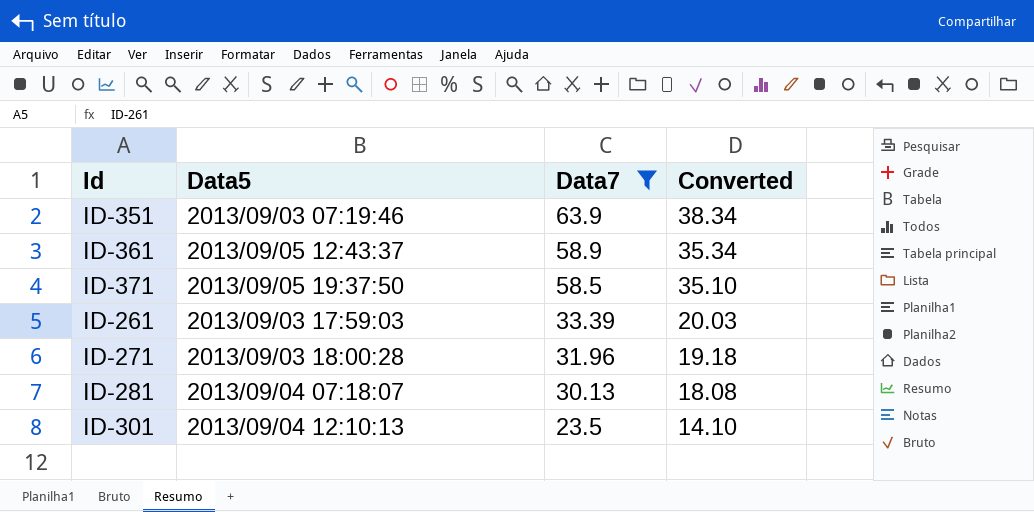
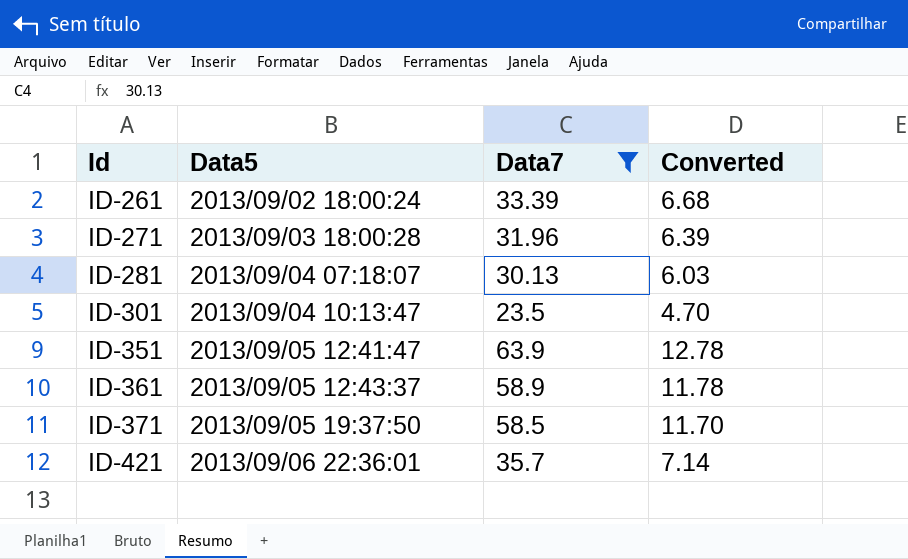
row order: Data7 descending -> Id ascending
column Converted | formula: [Data7] * 0.6 -> [Data7] * 0.2
ID-261 | Data5: 2013/09/03 17:59:03 -> 2013/09/02 18:00:24
ID-301 | Data5: 2013/09/04 12:10:13 -> 2013/09/04 10:13:47
ID-351 | Data5: 2013/09/03 07:19:46 -> 2013/09/05 12:41:47
row ID-421: none -> 2013/09/06 22:36:01 | 35.7 | 7.14

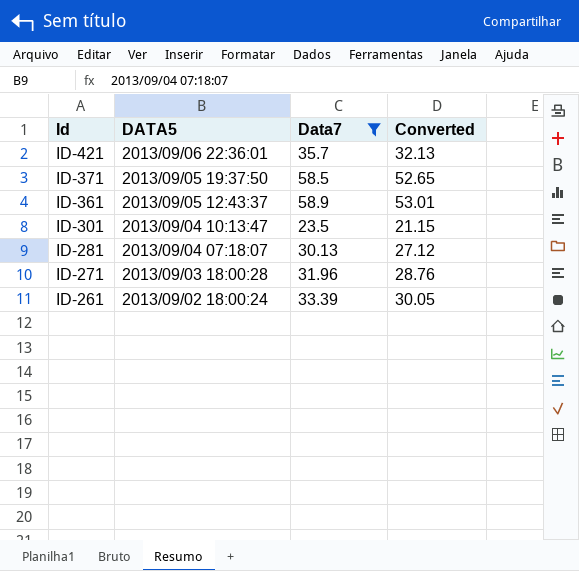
row order: Id ascending -> Id descending
column name: Data5 -> DATA5
column Converted | formula: [Data7] * 0.2 -> [Data7] * 0.9
row ID-351: 2013/09/05 12:41:47 | 63.9 | 12.78 -> none

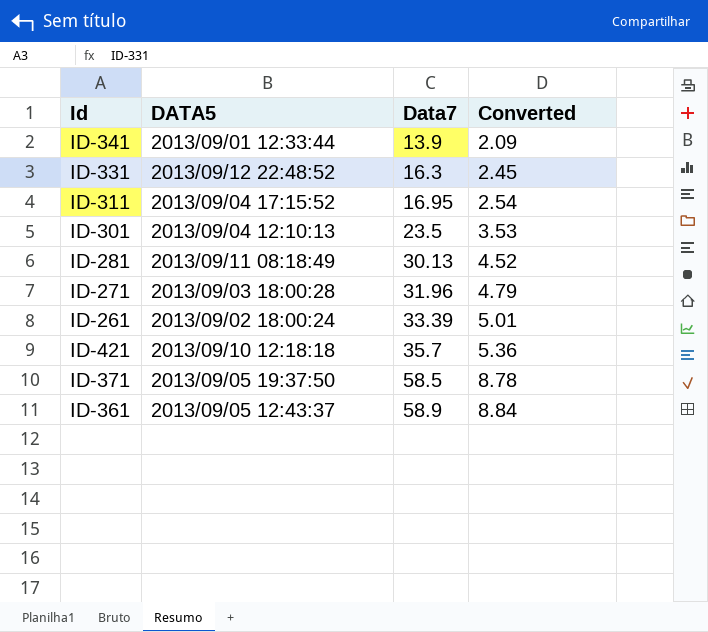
filter: Data7 >= 23.5 -> none
row order: Id descending -> Data7 ascending
column Converted | formula: [Data7] * 0.9 -> [Data7] * 0.15
ID-301 | DATA5: 2013/09/04 10:13:47 -> 2013/09/04 12:10:13
ID-281 | DATA5: 2013/09/04 07:18:07 -> 2013/09/11 08:18:49
ID-421 | DATA5: 2013/09/06 22:36:01 -> 2013/09/10 12:18:18

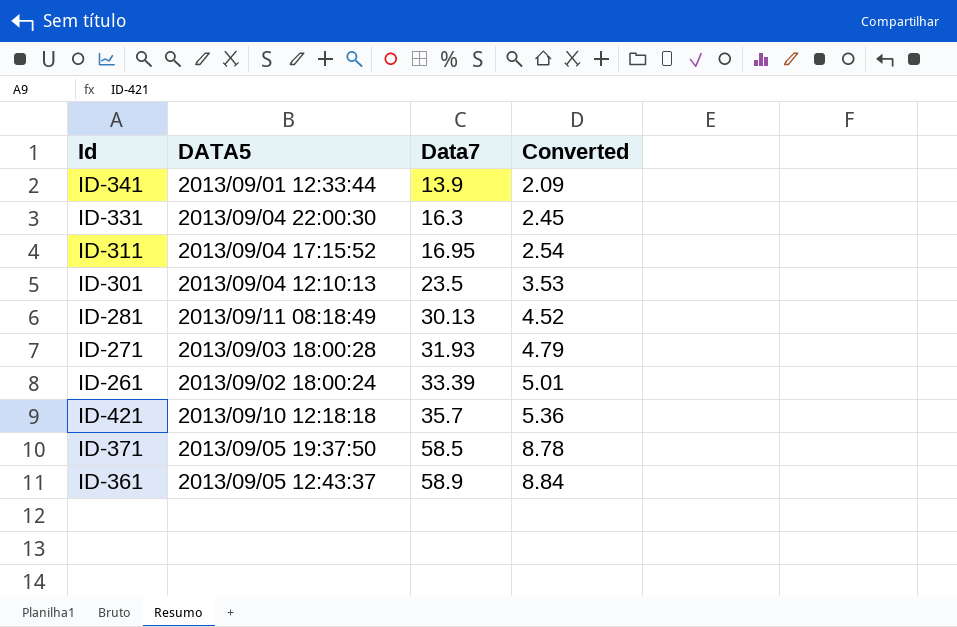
ID-331 | DATA5: 2013/09/12 22:48:52 -> 2013/09/04 22:00:30
ID-271 | Data7: 31.96 -> 31.93

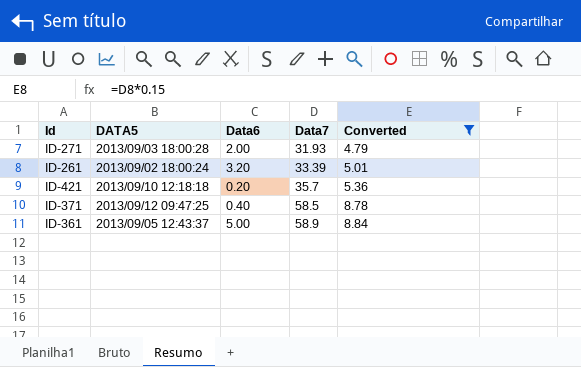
filter: none -> Converted >= 4.79
column Data6 | position: none -> 3
ID-371 | DATA5: 2013/09/05 19:37:50 -> 2013/09/12 09:47:25

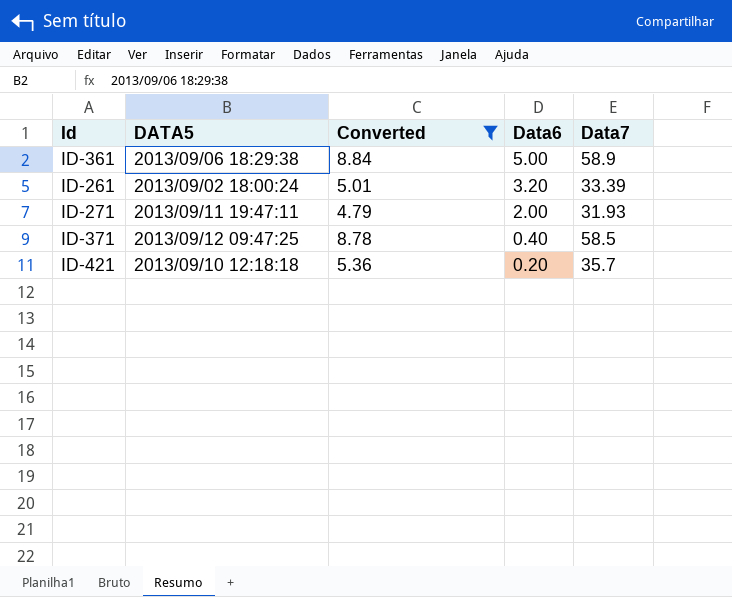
row order: Data7 ascending -> Data6 descending
column Converted | position: 5 -> 3
ID-361 | DATA5: 2013/09/05 12:43:37 -> 2013/09/06 18:29:38
ID-271 | DATA5: 2013/09/03 18:00:28 -> 2013/09/11 19:47:11

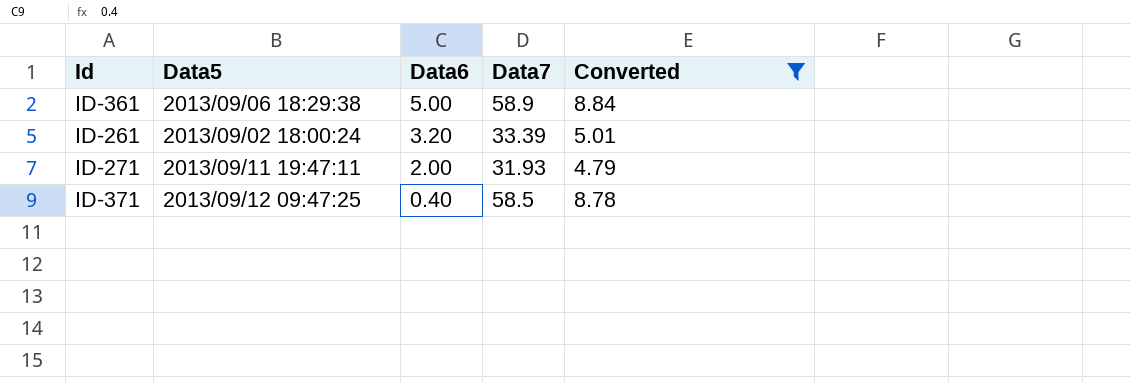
column name: DATA5 -> Data5
column Converted | position: 3 -> 5
row ID-421: 2013/09/10 12:18:18 | 5.36 | 0.20 | 35.7 -> none

